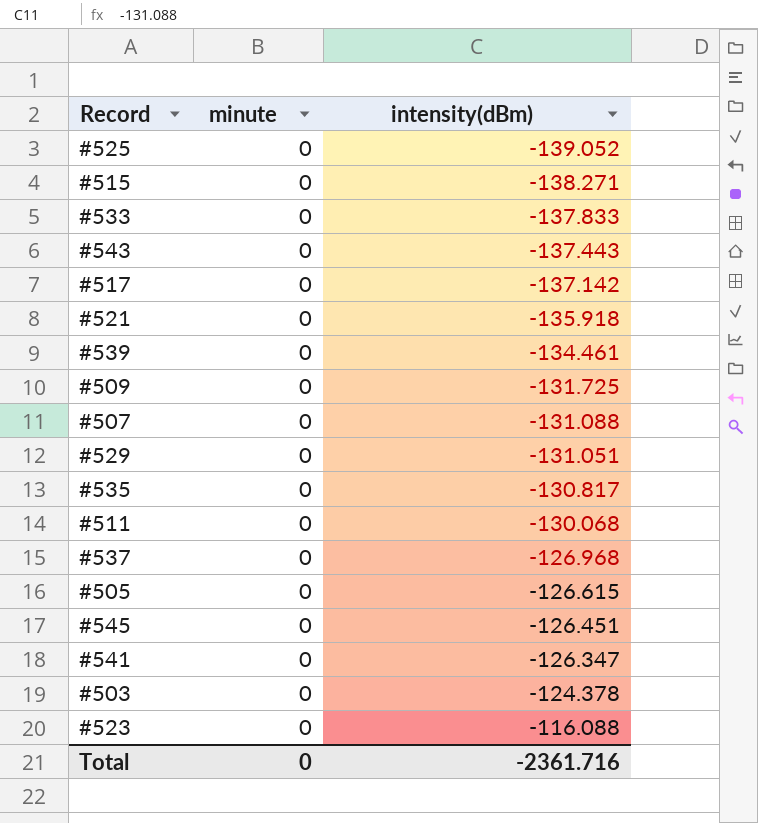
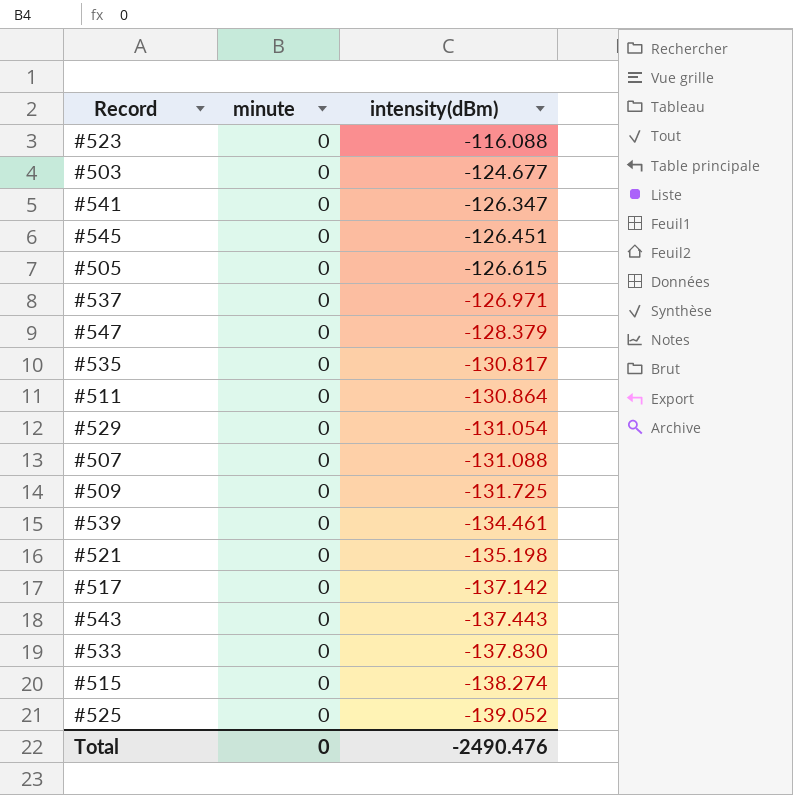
row order: intensity(dBm) ascending -> intensity(dBm) descending
#503 | intensity(dBm): -124.378 -> -124.677
#537 | intensity(dBm): -126.968 -> -126.971
row #547: none -> 0 | -128.379
#511 | intensity(dBm): -130.068 -> -130.864
#529 | intensity(dBm): -131.051 -> -131.054
#521 | intensity(dBm): -135.918 -> -135.198
#533 | intensity(dBm): -137.833 -> -137.830
#515 | intensity(dBm): -138.271 -> -138.274
Total | intensity(dBm): -2361.716 -> -2490.476

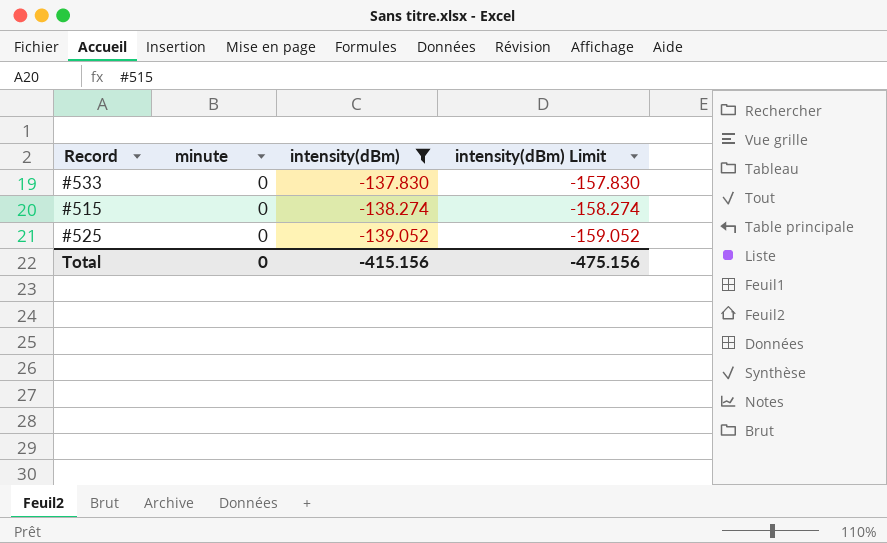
filter: none -> intensity(dBm) <= -137.830
column intensity(dBm) Limit | formula: none -> [intensity(dBm)] - 20
Total | intensity(dBm): -2490.476 -> -415.156

